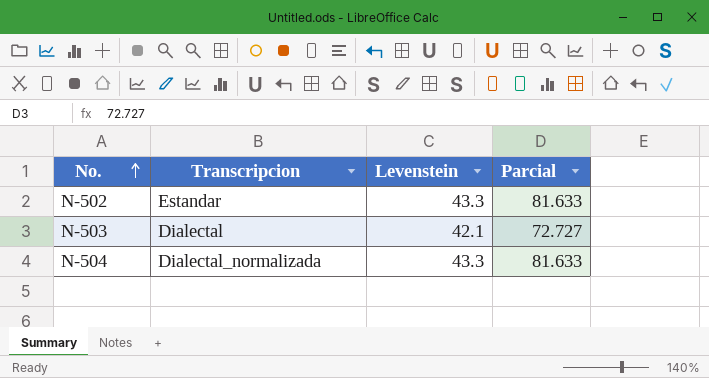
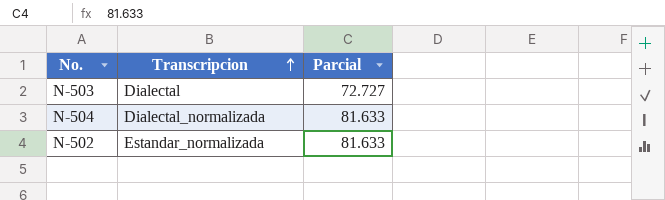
row order: No. ascending -> Transcripcion ascending
column Levenstein | position: 3 -> none
N-502 | Transcripcion: Estandar -> Estandar_normalizada

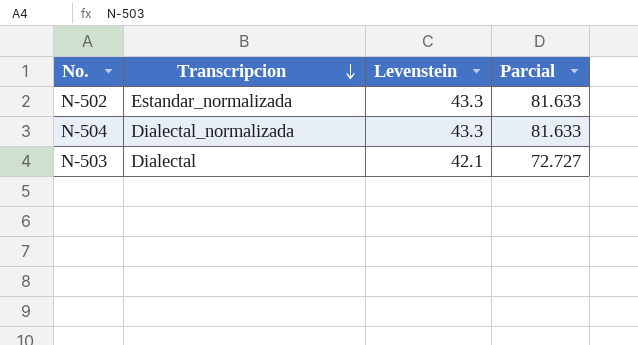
row order: Transcripcion ascending -> Transcripcion descending
column Levenstein | position: none -> 3

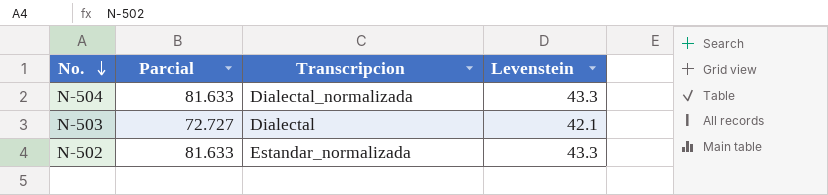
row order: Transcripcion descending -> No. descending
column Parcial | position: 4 -> 2

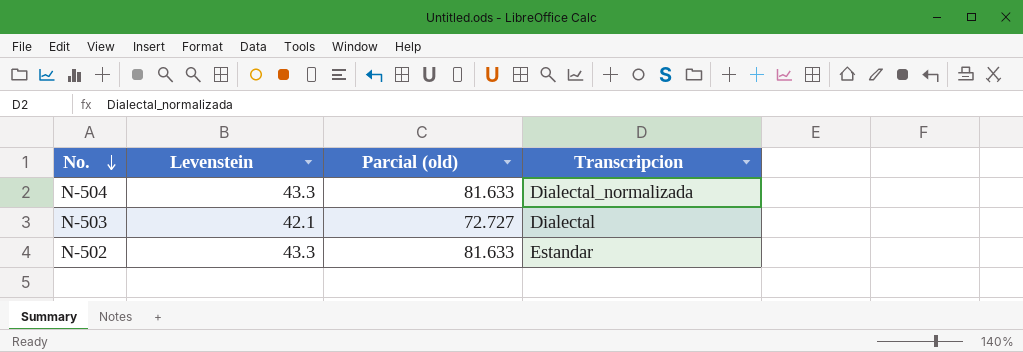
column Levenstein | position: 4 -> 2
column name: Parcial -> Parcial (old)
N-502 | Transcripcion: Estandar_normalizada -> Estandar

